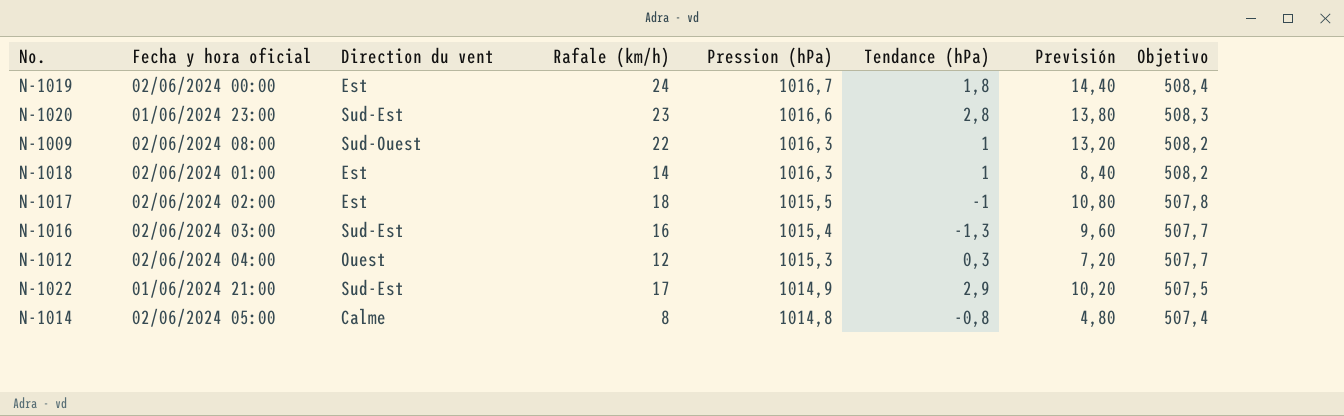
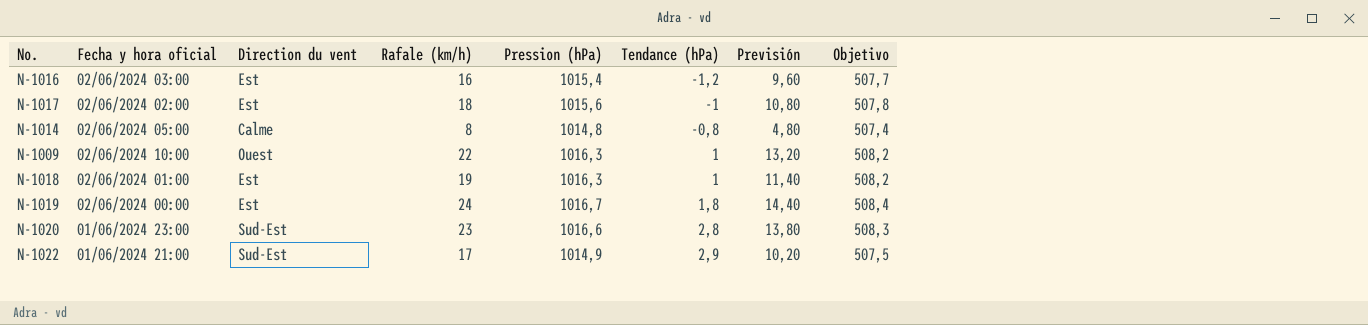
row order: Pression (hPa) descending -> Tendance (hPa) ascending
row N-1012: 02/06/2024 04:00 | Ouest | 12 | 1015,3 | 0,3 | 7,20 | 507,7 -> none
N-1016 | Direction du vent: Sud-Est -> Est
N-1016 | Tendance (hPa): -1,3 -> -1,2
N-1017 | Pression (hPa): 1015,5 -> 1015,6
N-1009 | Fecha y hora oficial: 02/06/2024 08:00 -> 02/06/2024 10:00
N-1009 | Direction du vent: Sud-Ouest -> Ouest
N-1018 | Rafale (km/h): 14 -> 19
N-1018 | Previsión: 8,40 -> 11,40

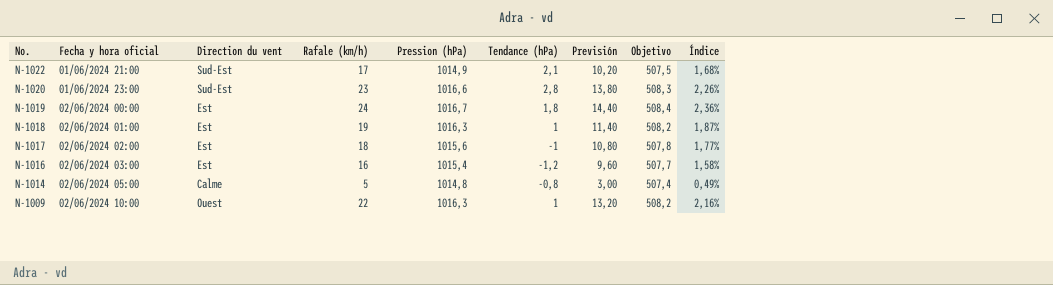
row order: Tendance (hPa) ascending -> No. descending
column Índice | formula: none -> [Rafale (km/h)] / [Pression (hPa)]
N-1022 | Tendance (hPa): 2,9 -> 2,1
N-1014 | Rafale (km/h): 8 -> 5
N-1014 | Previsión: 4,80 -> 3,00

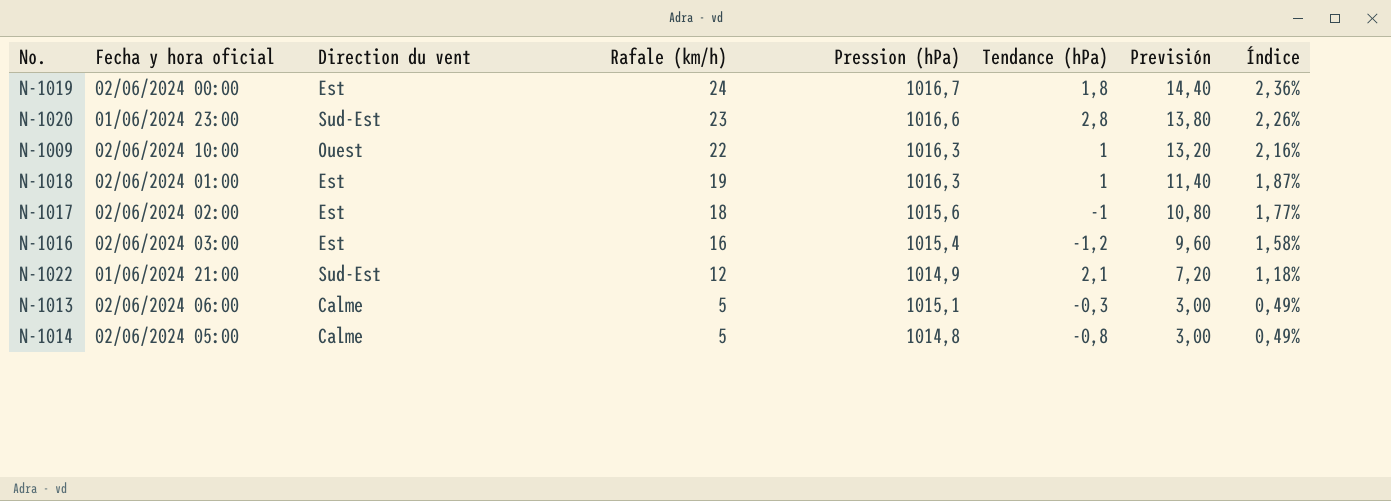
row order: No. descending -> Rafale (km/h) descending
column Objetivo | formula: [Pression (hPa)] * 0,5 -> none
N-1022 | Rafale (km/h): 17 -> 12
N-1022 | Previsión: 10,20 -> 7,20
N-1022 | Índice: 1,68% -> 1,18%
row N-1013: none -> 02/06/2024 06:00 | Calme | 5 | 1015,1 | -0,3 | 3,00 | 0,49%

